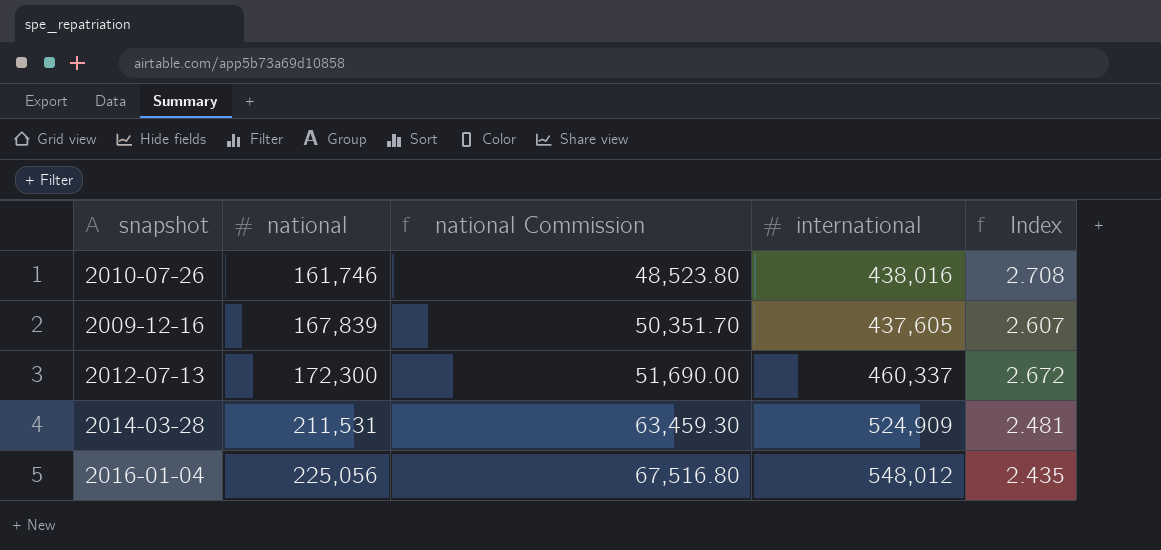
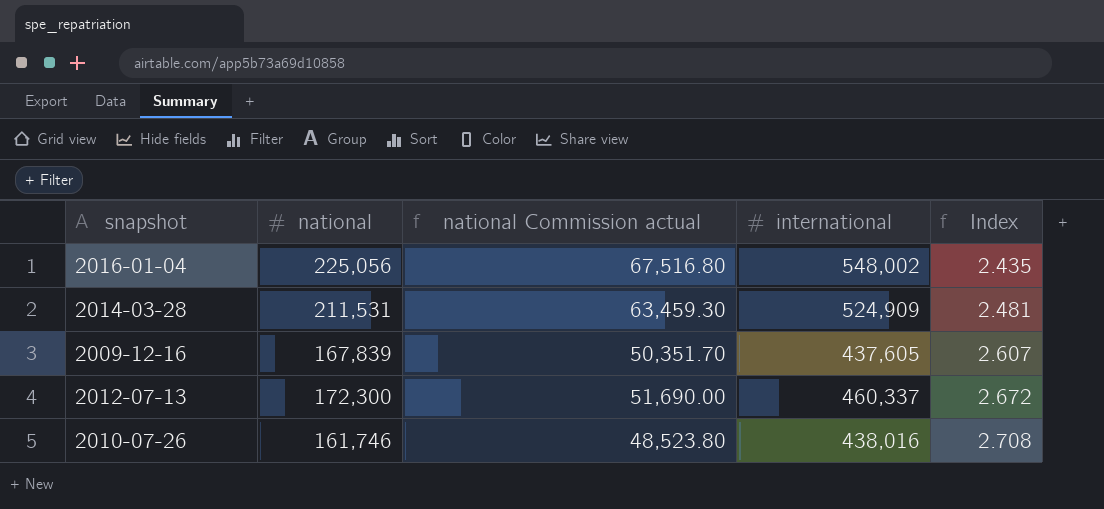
row order: national ascending -> Index ascending
column name: national Commission -> national Commission actual
2016-01-04 | international: 548,012 -> 548,002

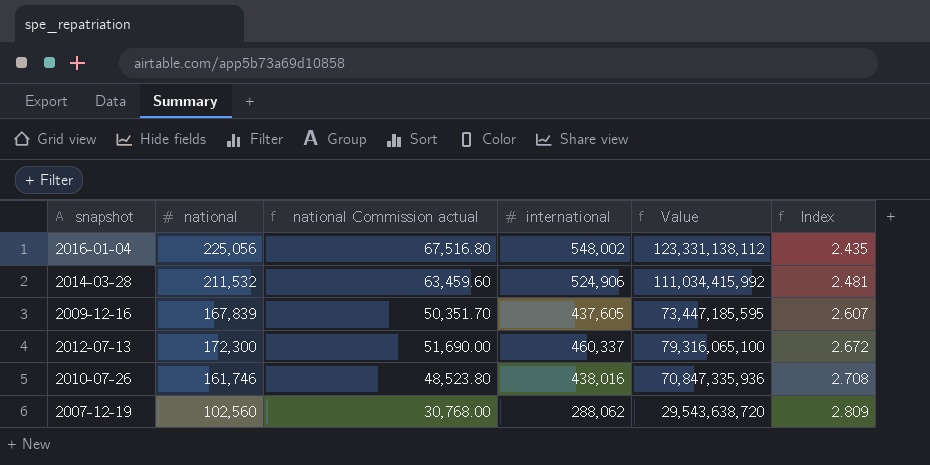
column Value | formula: none -> [national] * [international]
2014-03-28 | national: 211,531 -> 211,532
2014-03-28 | national Commission actual: 63,459.30 -> 63,459.60
2014-03-28 | international: 524,909 -> 524,906
row 2007-12-19: none -> 102,560 | 30,768.00 | 288,062 | 29,543,638,720 | 2.809

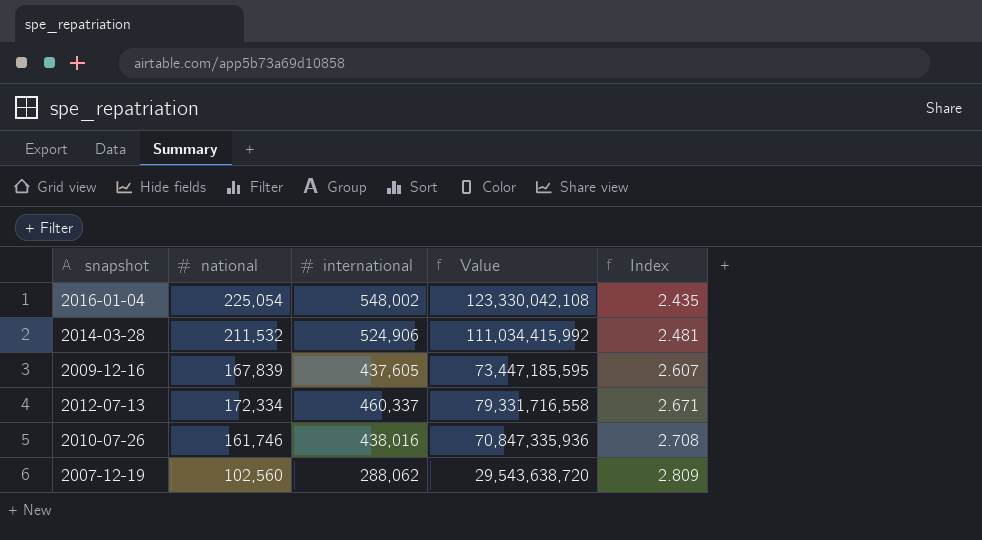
column national Commission actual | formula: [national] * 0.3 -> none
2016-01-04 | national: 225,056 -> 225,054
2016-01-04 | Value: 123,331,138,112 -> 123,330,042,108
2012-07-13 | national: 172,300 -> 172,334
2012-07-13 | Value: 79,316,065,100 -> 79,331,716,558
2012-07-13 | Index: 2.672 -> 2.671

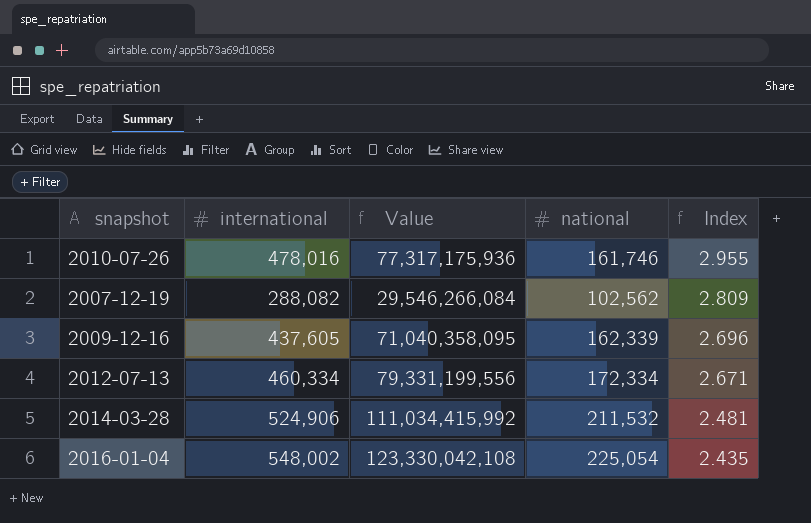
row order: Index ascending -> Index descending
column national | position: 2 -> 4
2010-07-26 | international: 438,016 -> 478,016
2010-07-26 | Value: 70,847,335,936 -> 77,317,175,936
2010-07-26 | Index: 2.708 -> 2.955
2007-12-19 | international: 288,062 -> 288,082
2007-12-19 | Value: 29,543,638,720 -> 29,546,266,084
2007-12-19 | national: 102,560 -> 102,562
2009-12-16 | Value: 73,447,185,595 -> 71,040,358,095
2009-12-16 | national: 167,839 -> 162,339
2009-12-16 | Index: 2.607 -> 2.696
2012-07-13 | international: 460,337 -> 460,334
2012-07-13 | Value: 79,331,716,558 -> 79,331,199,556

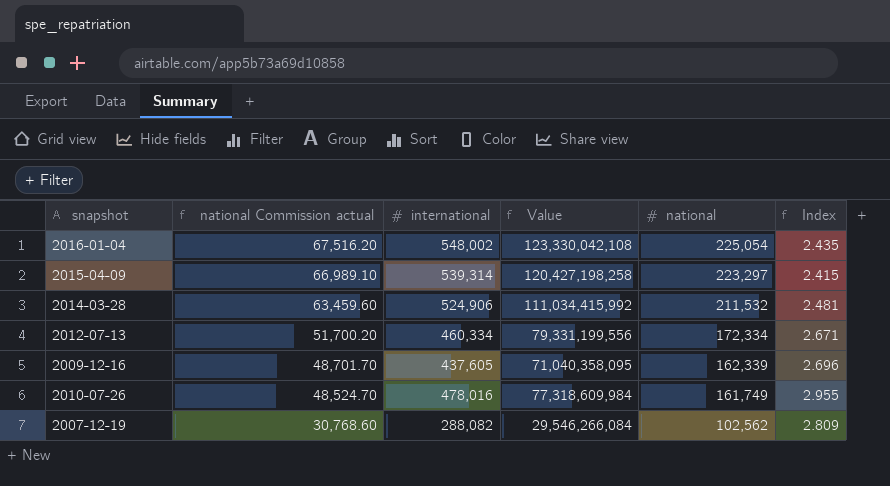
row order: Index descending -> national Commission actual descending
column national Commission actual | formula: none -> [national] * 0.3
row 2015-04-09: none -> 66,989.10 | 539,314 | 120,427,198,258 | 223,297 | 2.415
2010-07-26 | Value: 77,317,175,936 -> 77,318,609,984
2010-07-26 | national: 161,746 -> 161,749

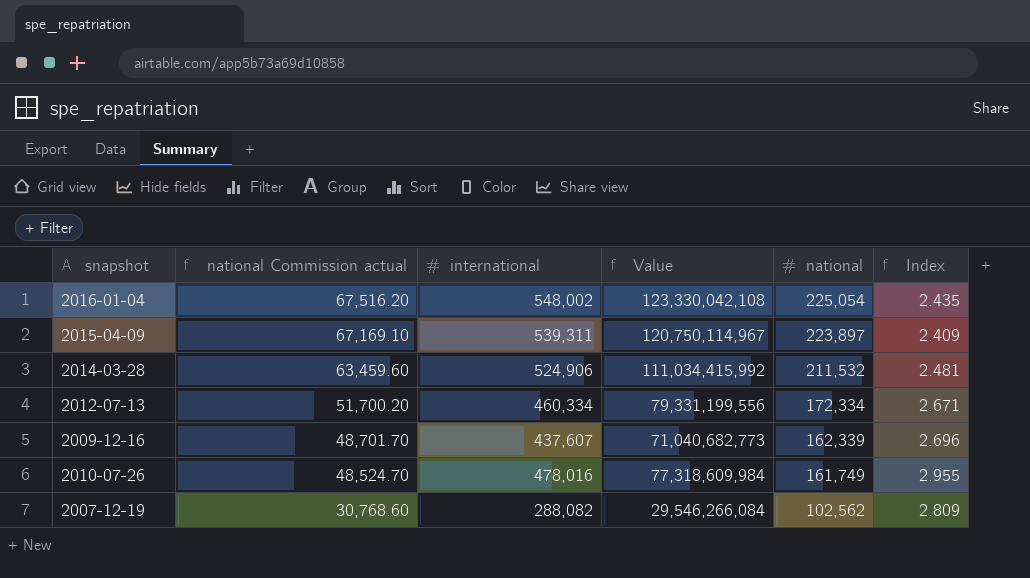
2015-04-09 | national Commission actual: 66,989.10 -> 67,169.10
2015-04-09 | international: 539,314 -> 539,311
2015-04-09 | Value: 120,427,198,258 -> 120,750,114,967
2015-04-09 | national: 223,297 -> 223,897
2015-04-09 | Index: 2.415 -> 2.409
2009-12-16 | international: 437,605 -> 437,607
2009-12-16 | Value: 71,040,358,095 -> 71,040,682,773

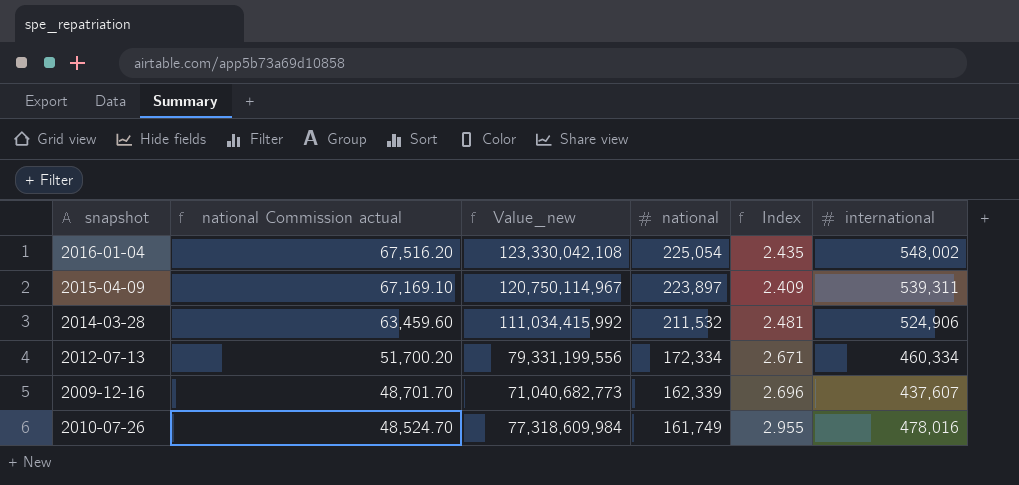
column name: Value -> Value_new
column international | position: 3 -> 6
row 2007-12-19: 30,768.60 | 288,082 | 29,546,266,084 | 102,562 | 2.809 -> none

